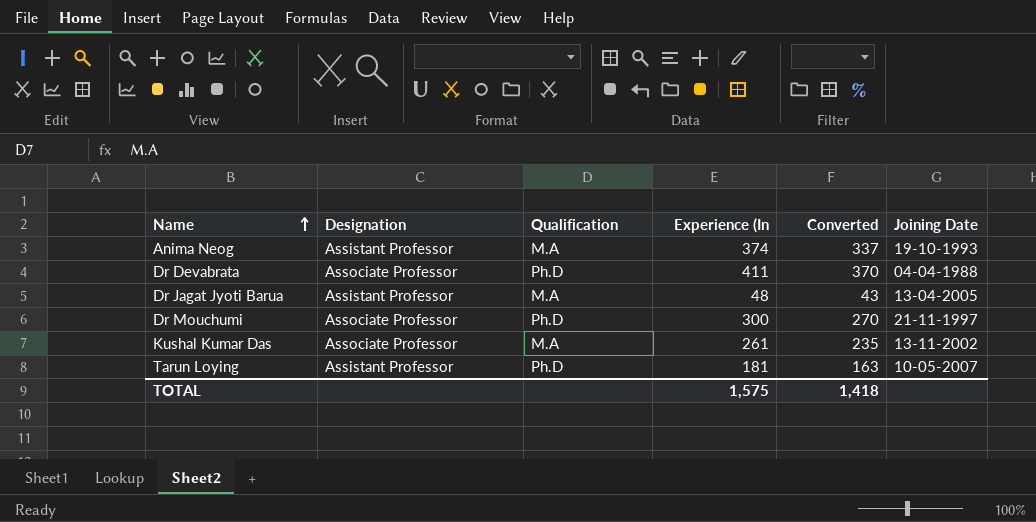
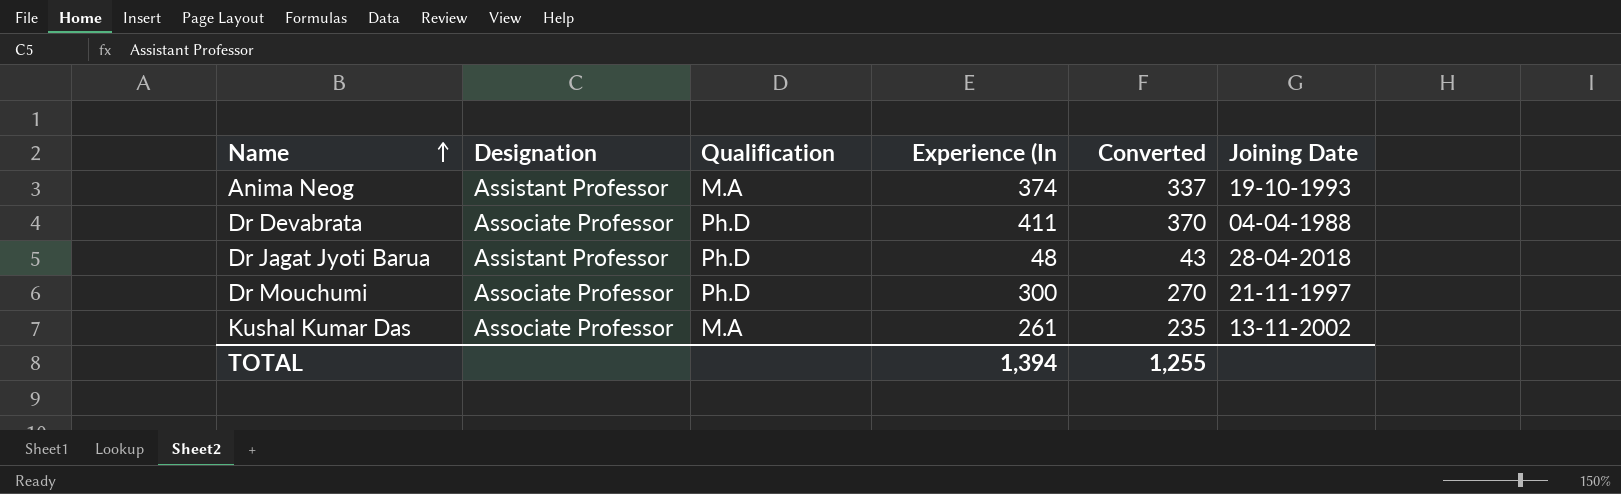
row Tarun Loying: Assistant Professor | Ph.D | 181 | 163 | 10-05-2007 -> none
Dr Jagat Jyoti Barua | Qualification: M.A -> Ph.D
Dr Jagat Jyoti Barua | Joining Date: 13-04-2005 -> 28-04-2018
TOTAL | Experience (In: 1,575 -> 1,394
TOTAL | Converted: 1,418 -> 1,255

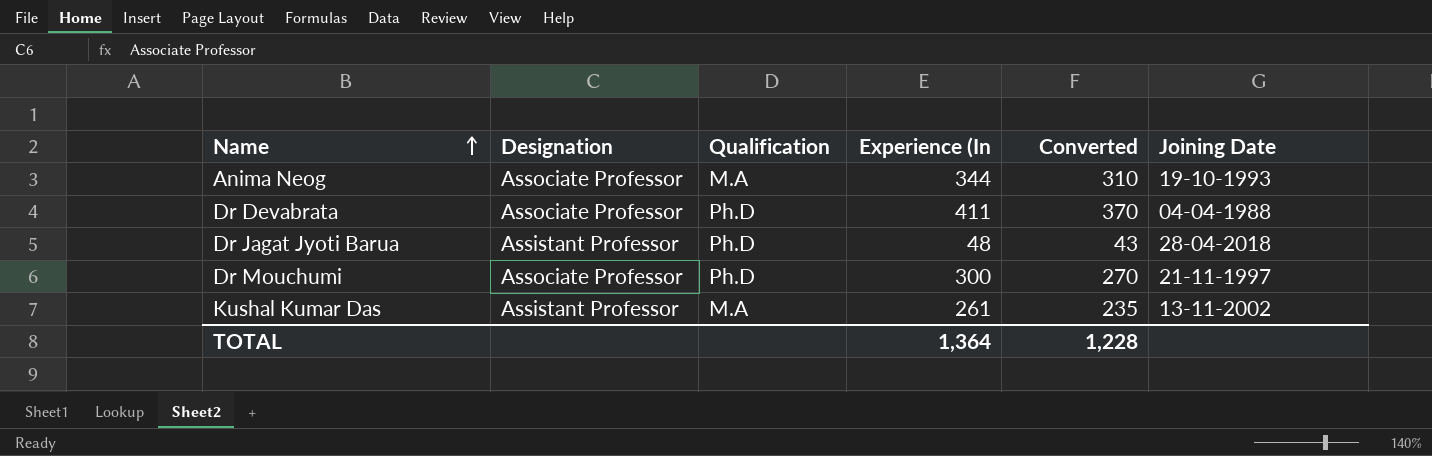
Anima Neog | Designation: Assistant Professor -> Associate Professor
Anima Neog | Experience (In: 374 -> 344
Anima Neog | Converted: 337 -> 310
Kushal Kumar Das | Designation: Associate Professor -> Assistant Professor
TOTAL | Experience (In: 1,394 -> 1,364
TOTAL | Converted: 1,255 -> 1,228

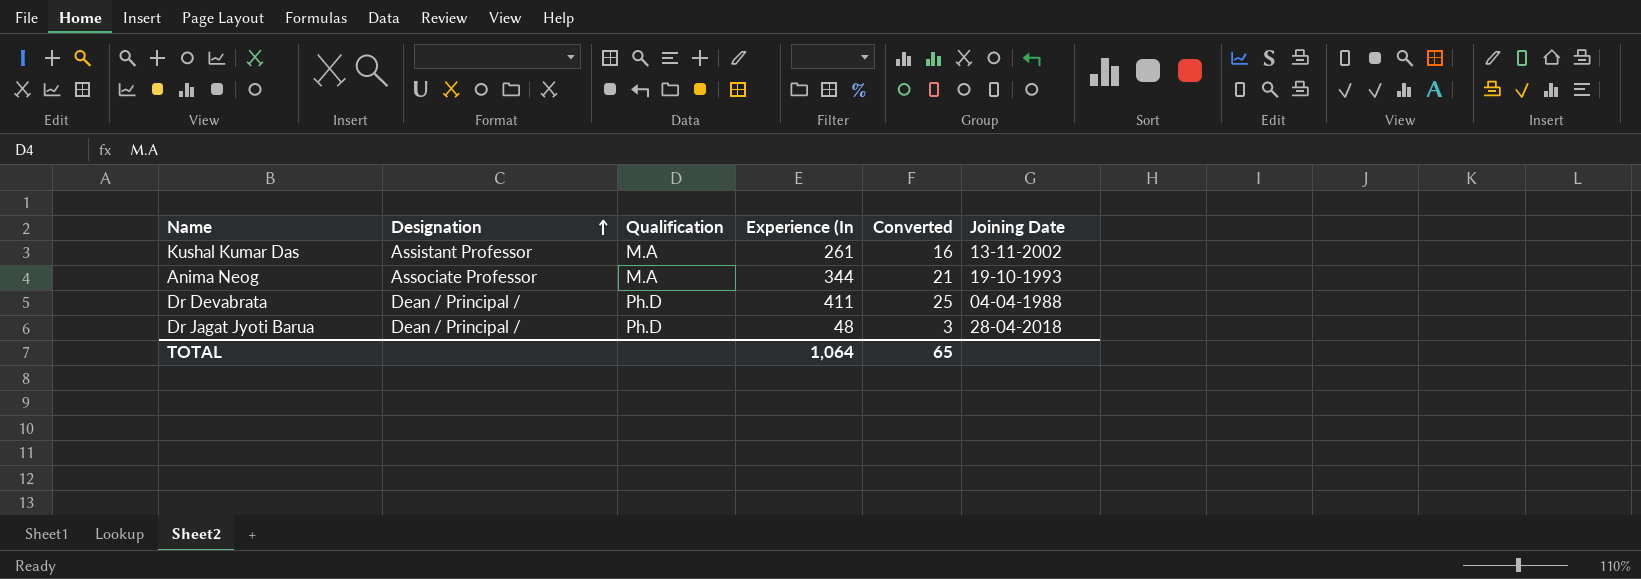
row order: Name ascending -> Designation ascending
column Converted | formula: [Experience (In] * 0.9 -> [Experience (In] * 0.06
row Dr Mouchumi: Associate Professor | Ph.D | 300 | 270 | 21-11-1997 -> none
Dr Devabrata | Designation: Associate Professor -> Dean / Principal /
Dr Jagat Jyoti Barua | Designation: Assistant Professor -> Dean / Principal /
TOTAL | Experience (In: 1,364 -> 1,064
TOTAL | Converted: 1,228 -> 65

